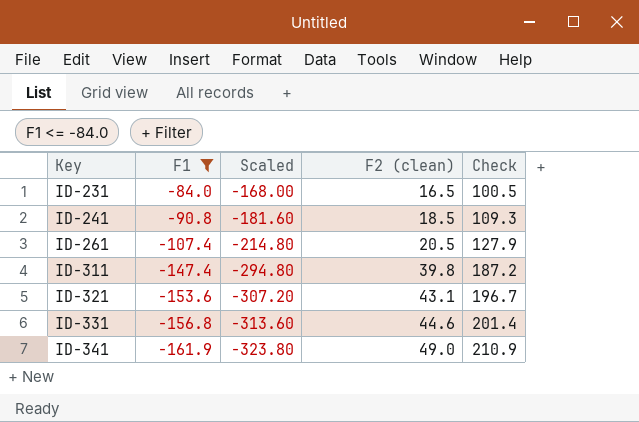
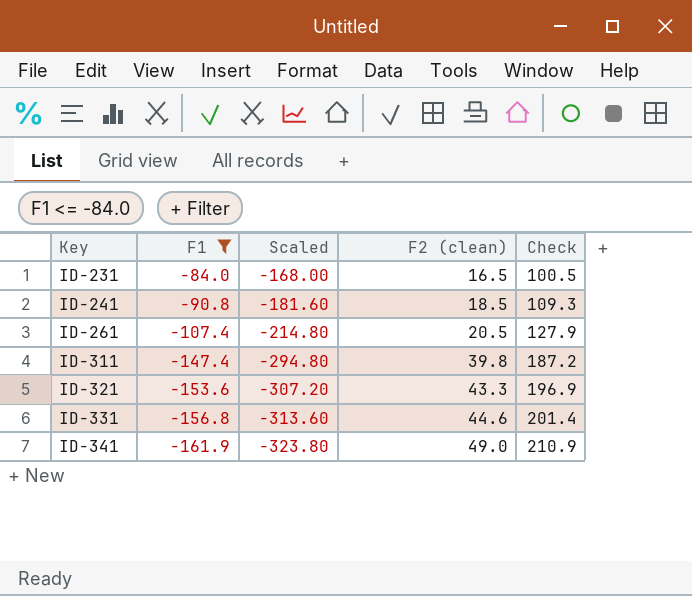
ID-321 | F2 (clean): 43.1 -> 43.3
ID-321 | Check: 196.7 -> 196.9

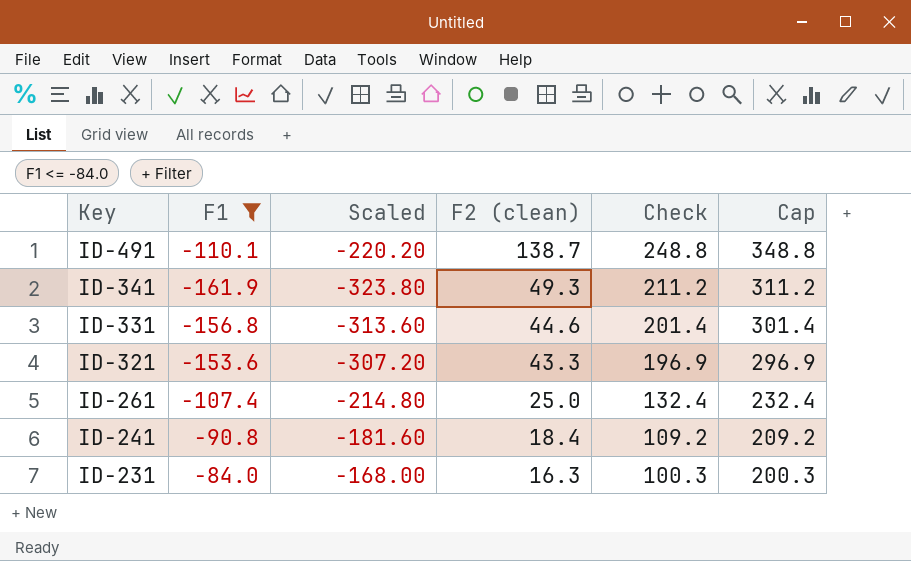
row order: Key ascending -> Key descending
column Cap | formula: none -> [Check] + 100
row ID-311: -147.4 | -294.80 | 39.8 | 187.2 -> none
row ID-491: none -> -110.1 | -220.20 | 138.7 | 248.8 | 348.8
ID-341 | F2 (clean): 49.0 -> 49.3
ID-341 | Check: 210.9 -> 211.2
ID-261 | F2 (clean): 20.5 -> 25.0
ID-261 | Check: 127.9 -> 132.4
ID-241 | F2 (clean): 18.5 -> 18.4
ID-241 | Check: 109.3 -> 109.2
ID-231 | F2 (clean): 16.5 -> 16.3
ID-231 | Check: 100.5 -> 100.3

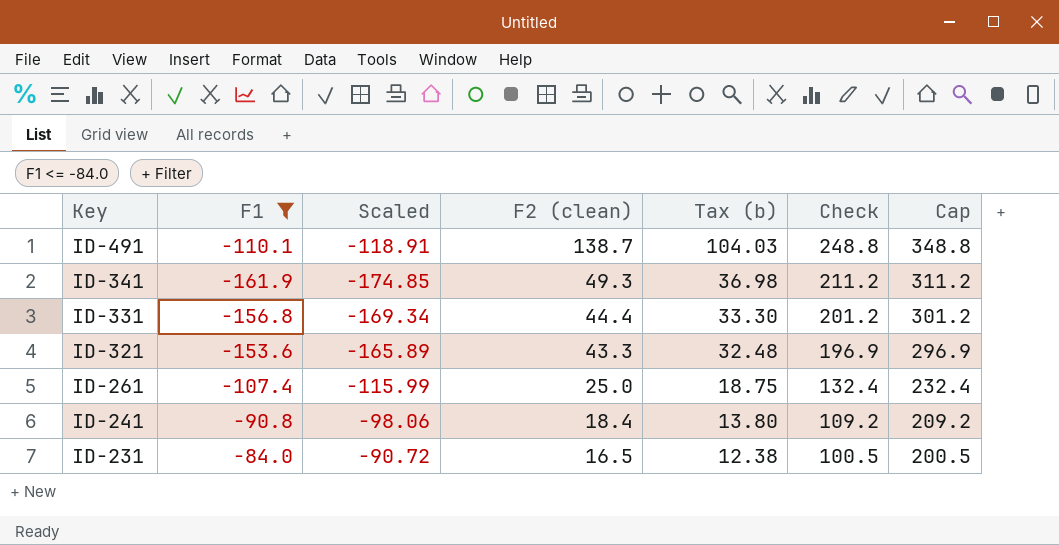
column Scaled | formula: [F1] * 2 -> [F1] * 1.08
column Tax (b) | formula: none -> [F2 (clean)] * 0.75
ID-331 | F2 (clean): 44.6 -> 44.4
ID-331 | Check: 201.4 -> 201.2
ID-331 | Cap: 301.4 -> 301.2
ID-231 | F2 (clean): 16.3 -> 16.5
ID-231 | Check: 100.3 -> 100.5
ID-231 | Cap: 200.3 -> 200.5

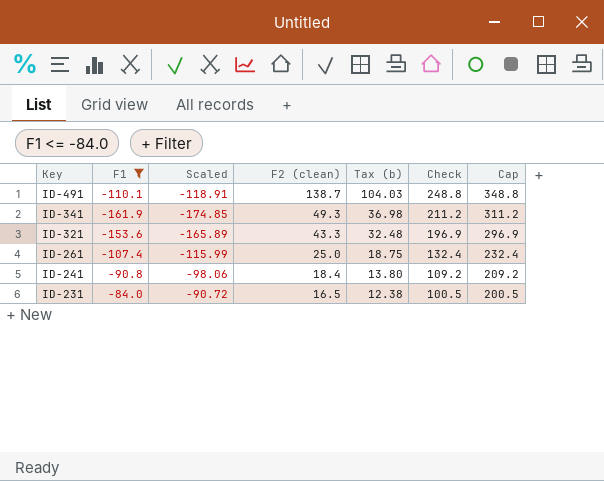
row ID-331: -156.8 | -169.34 | 44.4 | 33.30 | 201.2 | 301.2 -> none

